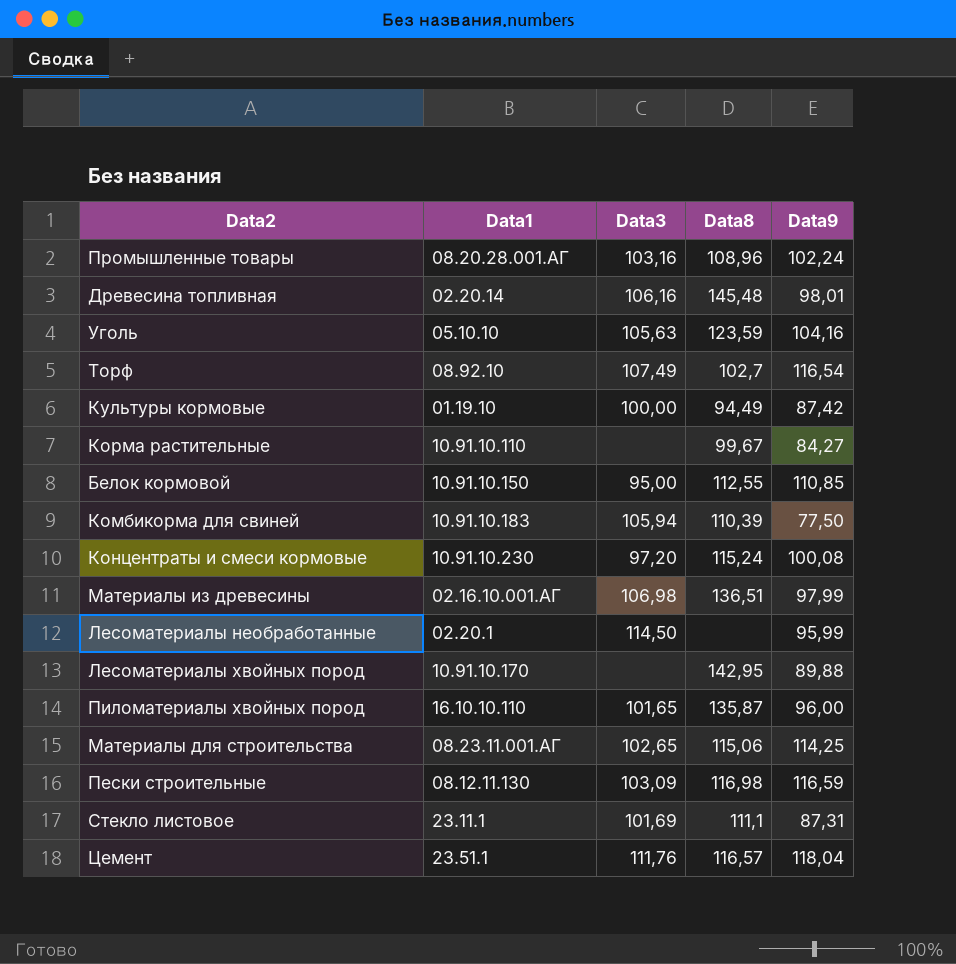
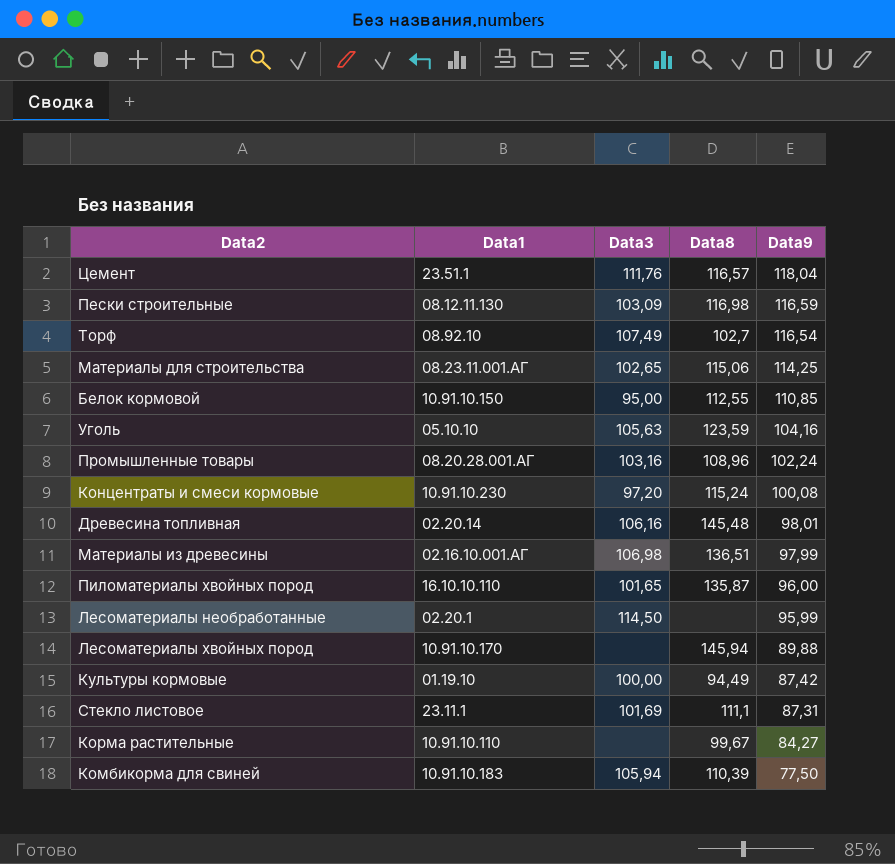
row order: none -> Data9 descending
Лесоматериалы хвойных пород | Data8: 142,95 -> 145,94

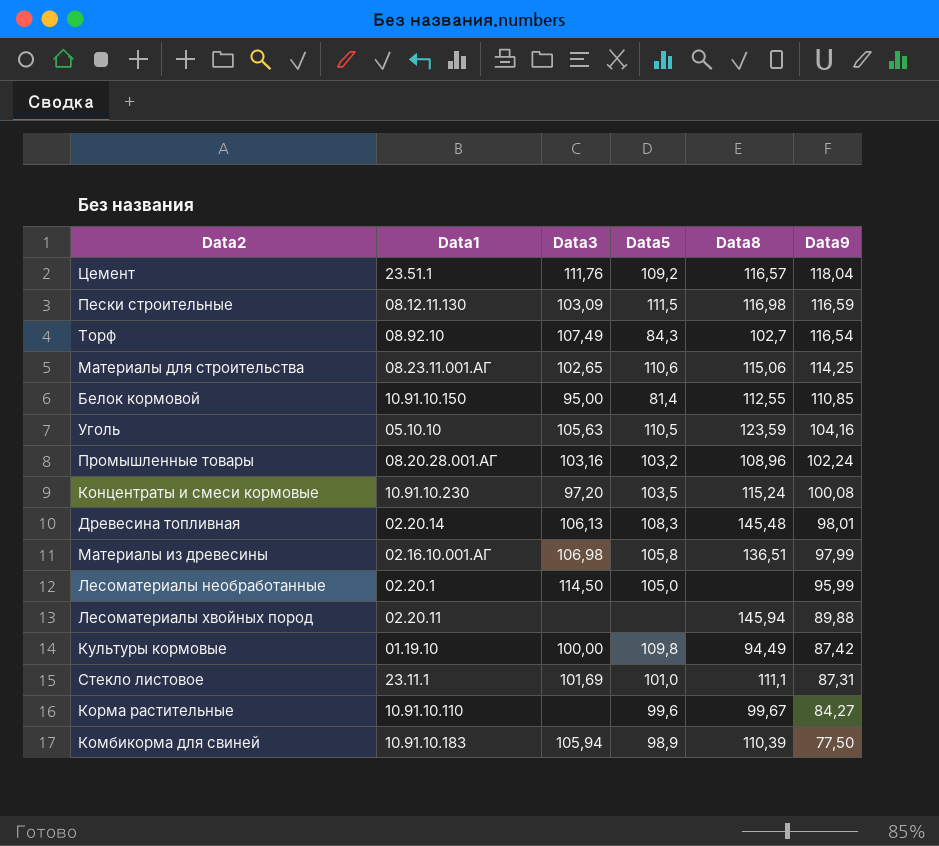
column Data5 | position: none -> 4
row Пиломатериалы хвойных пород: 16.10.10.110 | 101,65 | 135,87 | 96,00 -> none
Древесина топливная | Data3: 106,16 -> 106,13
Лесоматериалы хвойных пород | Data1: 10.91.10.170 -> 02.20.11

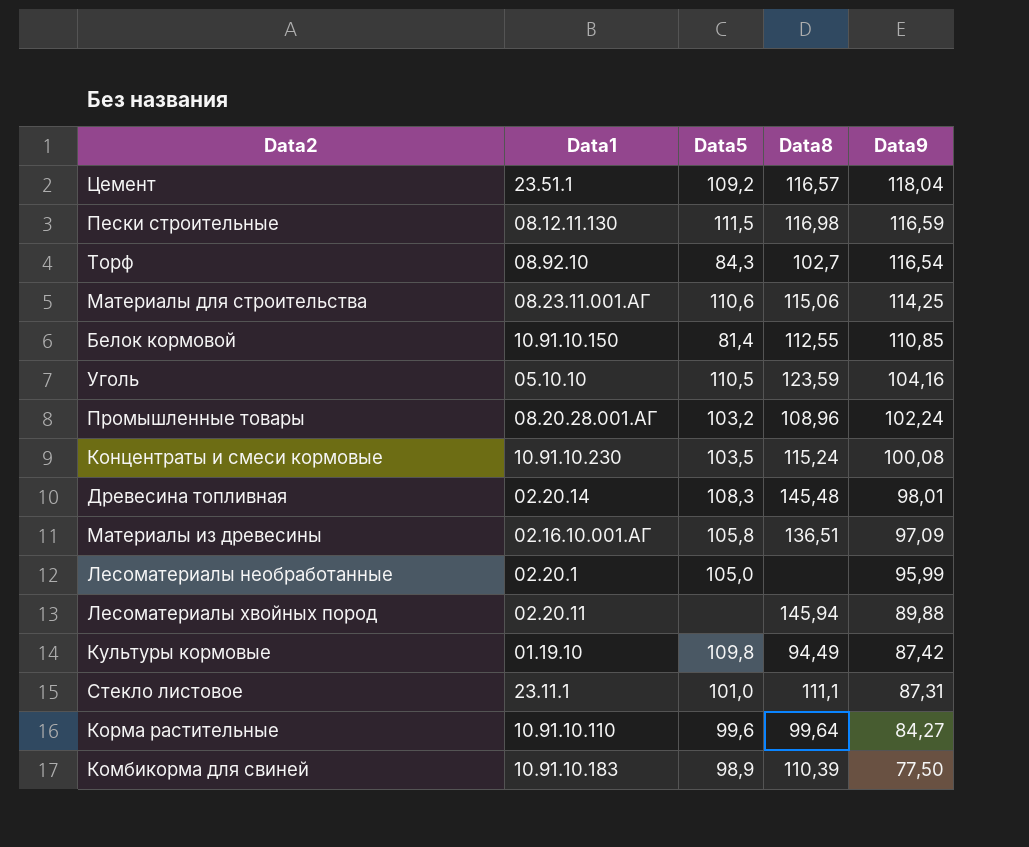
column Data3 | position: 3 -> none
Материалы из древесины | Data9: 97,99 -> 97,09
Корма растительные | Data8: 99,67 -> 99,64

